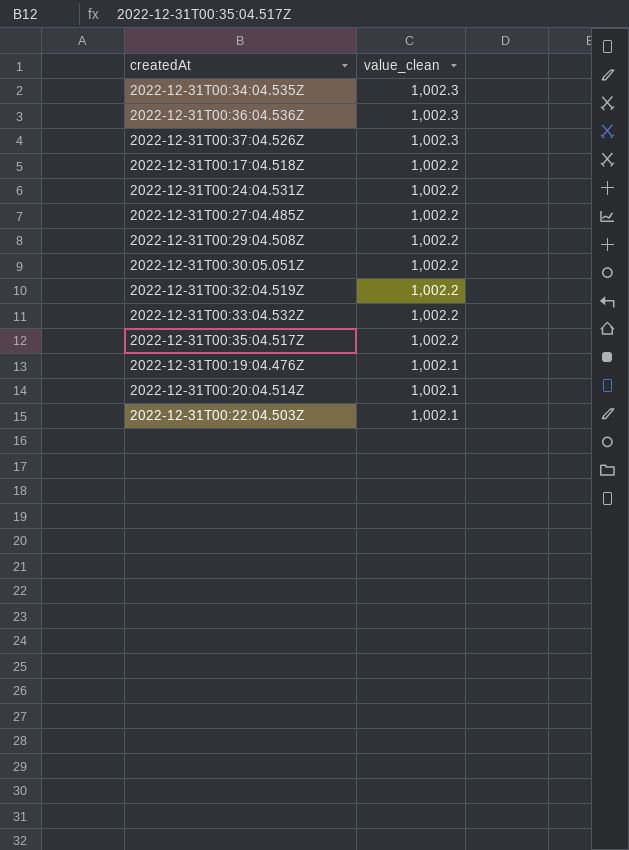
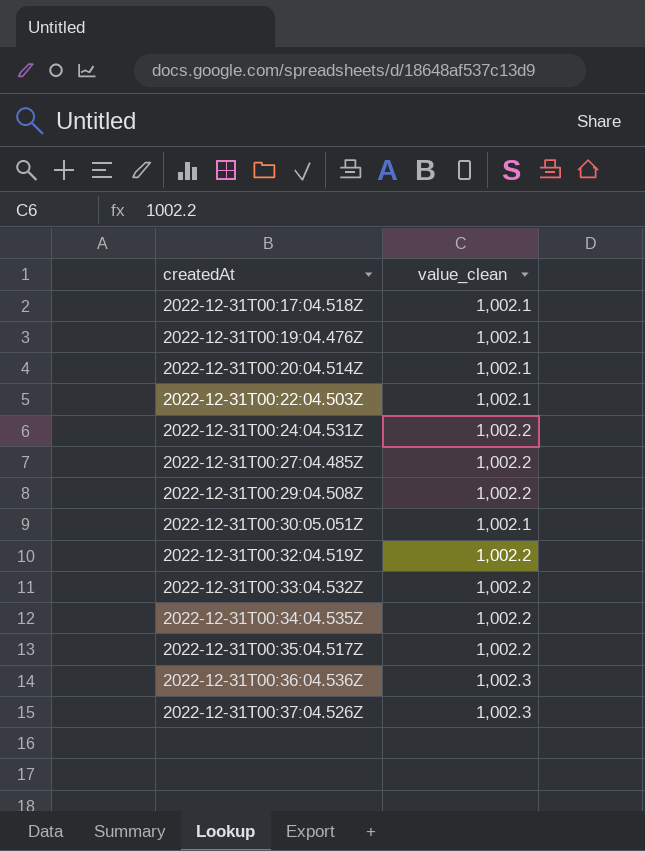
row order: value_clean descending -> createdAt ascending
2022-12-31T00:17:04.518Z | value_clean: 1,002.2 -> 1,002.1
2022-12-31T00:30:05.051Z | value_clean: 1,002.2 -> 1,002.1
2022-12-31T00:34:04.535Z | value_clean: 1,002.3 -> 1,002.2

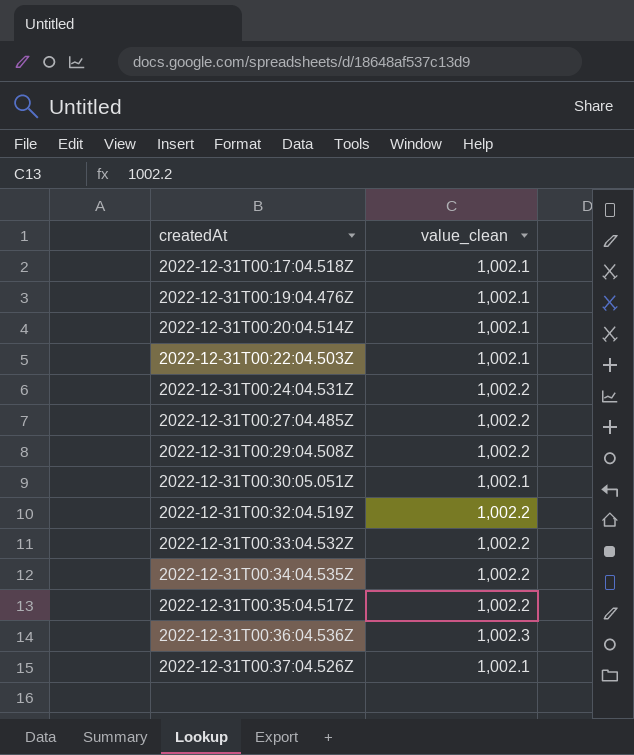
2022-12-31T00:37:04.526Z | value_clean: 1,002.3 -> 1,002.1

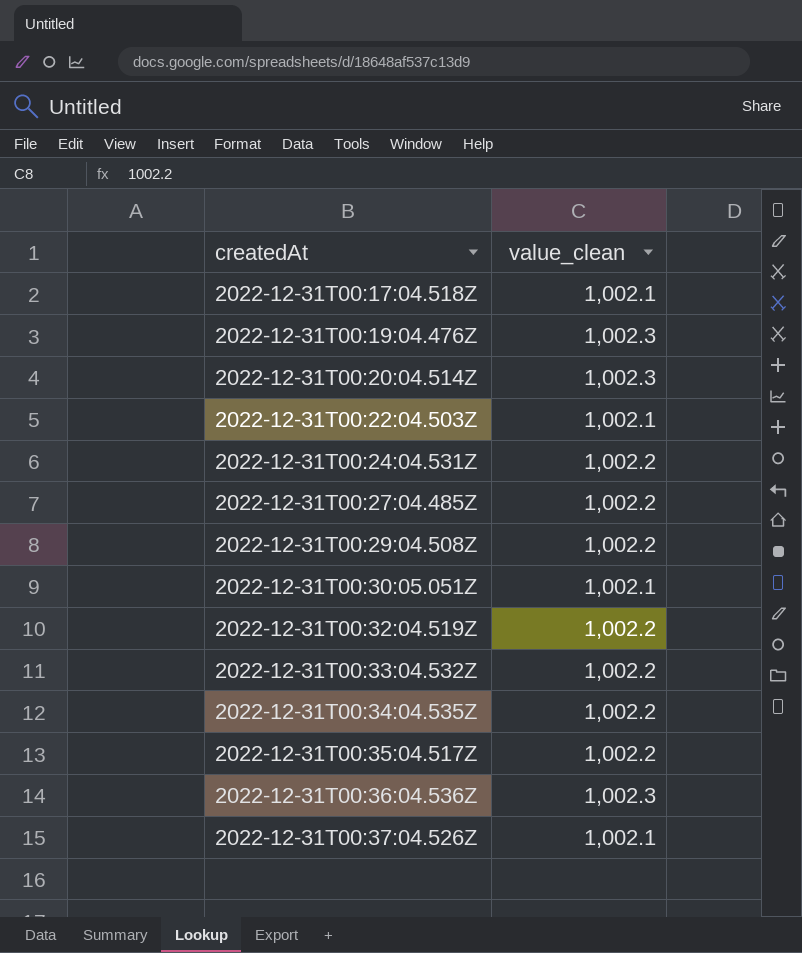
2022-12-31T00:19:04.476Z | value_clean: 1,002.1 -> 1,002.3
2022-12-31T00:20:04.514Z | value_clean: 1,002.1 -> 1,002.3

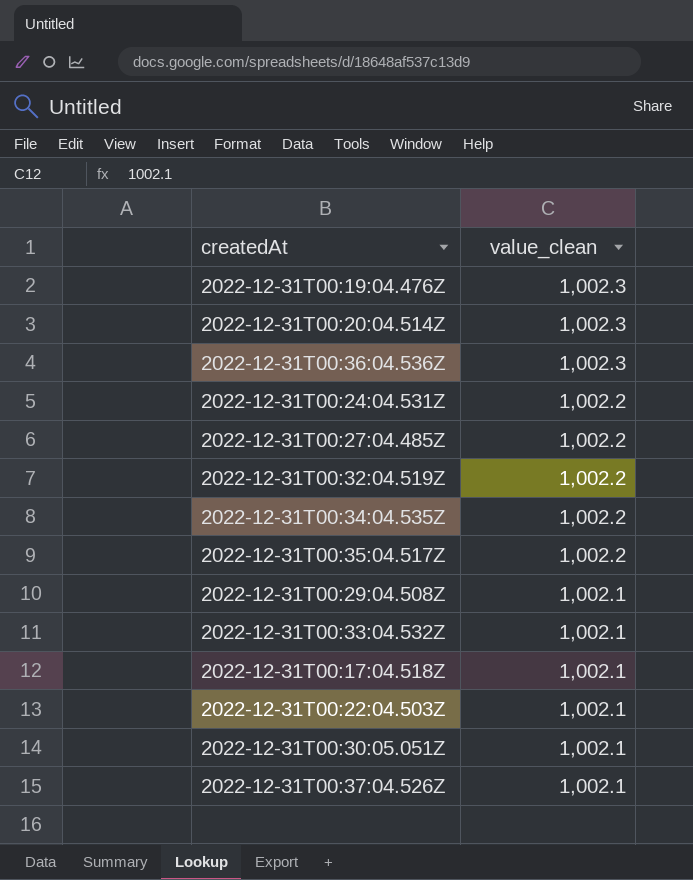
row order: createdAt ascending -> value_clean descending
2022-12-31T00:29:04.508Z | value_clean: 1,002.2 -> 1,002.1
2022-12-31T00:33:04.532Z | value_clean: 1,002.2 -> 1,002.1

